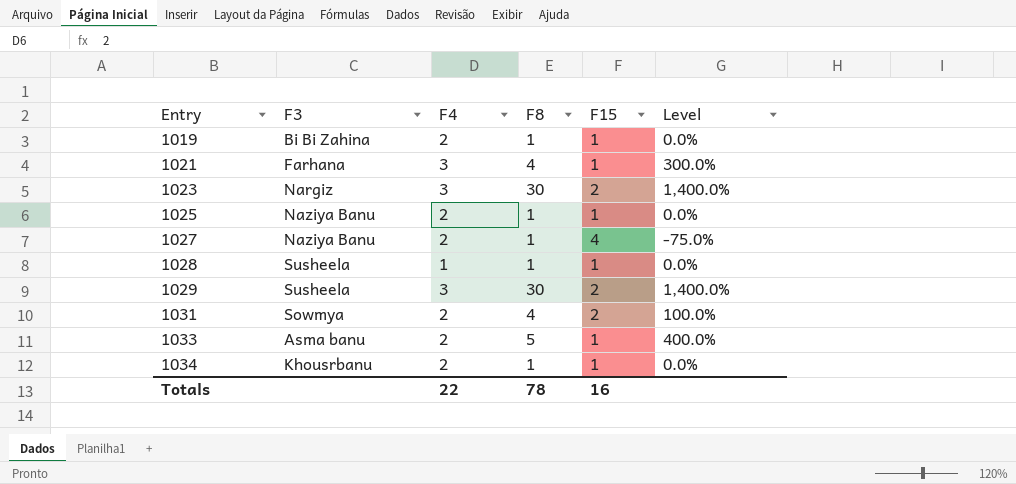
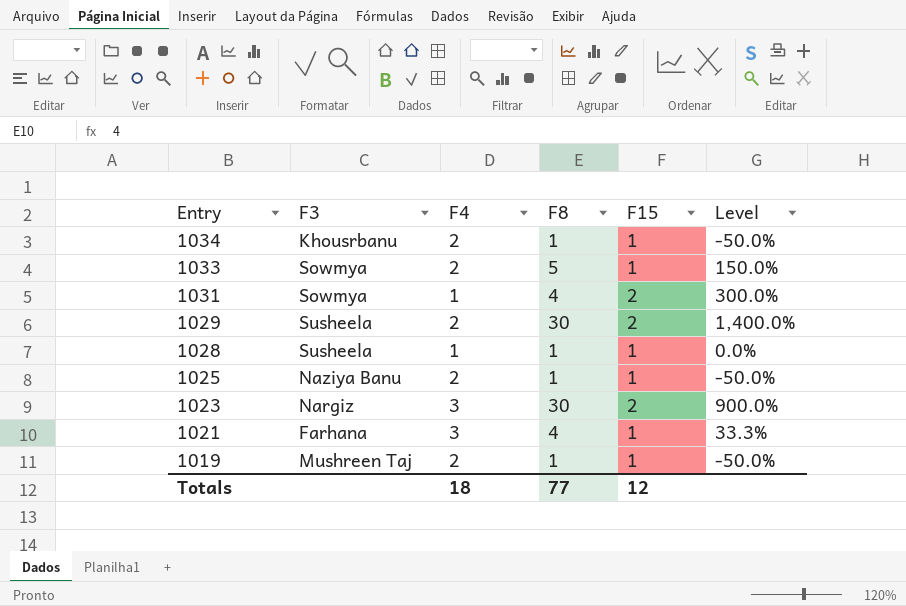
row order: Entry ascending -> Entry descending
column Level | formula: ([F8] - [F15]) / [F15] -> ([F8] - [F4]) / [F4]
row 1027: Naziya Banu | 2 | 1 | 4 | -75.0% -> none
1033 | F3: Asma banu -> Sowmya
1031 | F4: 2 -> 1
1029 | F4: 3 -> 2
1019 | F3: Bi Bi Zahina -> Mushreen Taj
Totals | F4: 22 -> 18
Totals | F8: 78 -> 77
Totals | F15: 16 -> 12

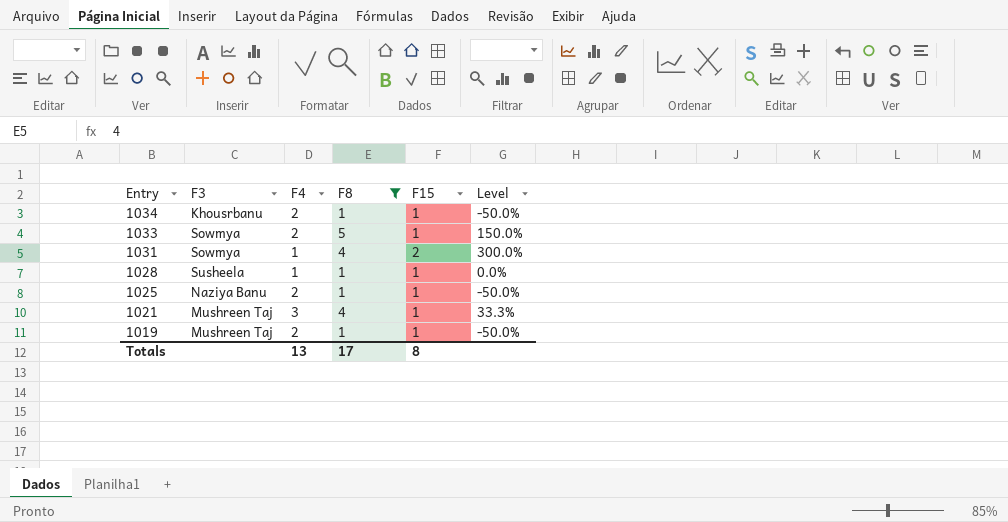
filter: none -> F8 != 30
1021 | F3: Farhana -> Mushreen Taj
Totals | F4: 18 -> 13
Totals | F8: 77 -> 17
Totals | F15: 12 -> 8

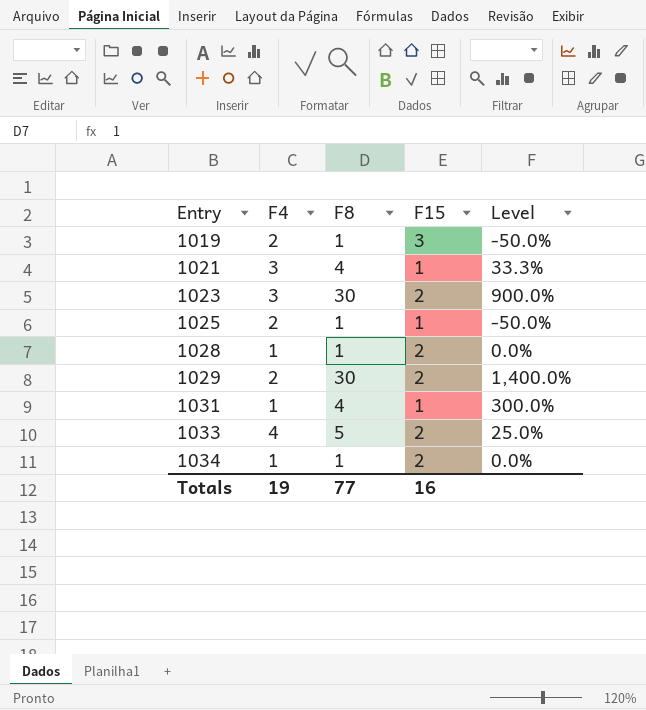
filter: F8 != 30 -> none
row order: Entry descending -> Entry ascending
column F3 | position: 2 -> none
1019 | F15: 1 -> 3
1028 | F15: 1 -> 2
1031 | F15: 2 -> 1
1033 | F4: 2 -> 4
1033 | F15: 1 -> 2
1033 | Level: 150.0% -> 25.0%
1034 | F4: 2 -> 1
1034 | F15: 1 -> 2
1034 | Level: -50.0% -> 0.0%
Totals | F4: 13 -> 19
Totals | F8: 17 -> 77
Totals | F15: 8 -> 16

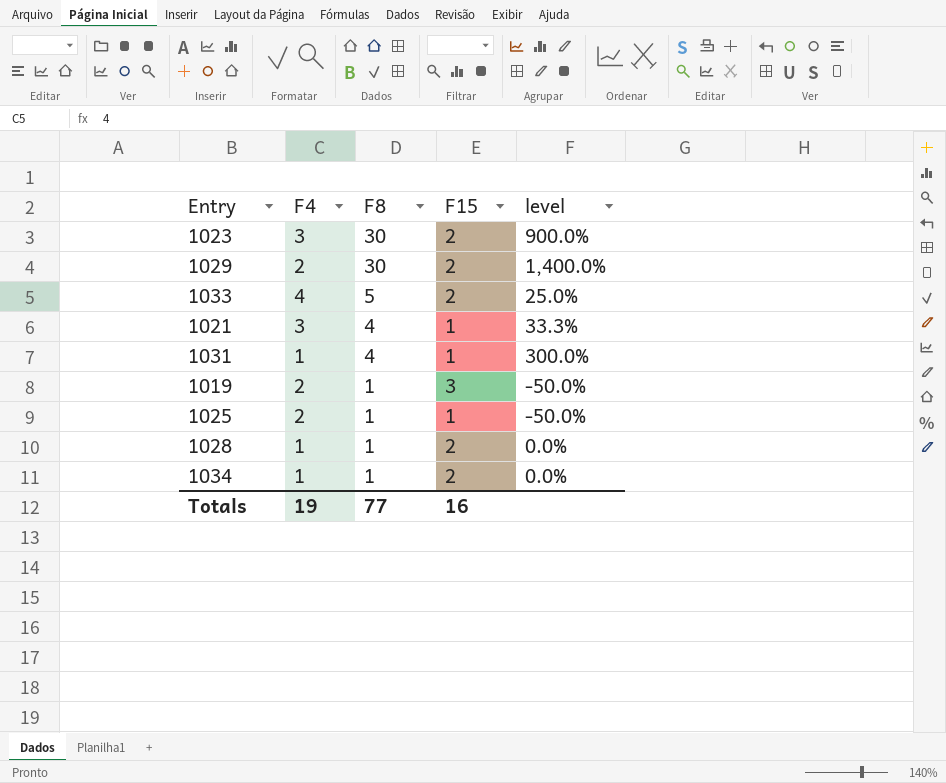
row order: Entry ascending -> F8 descending
column name: Level -> level

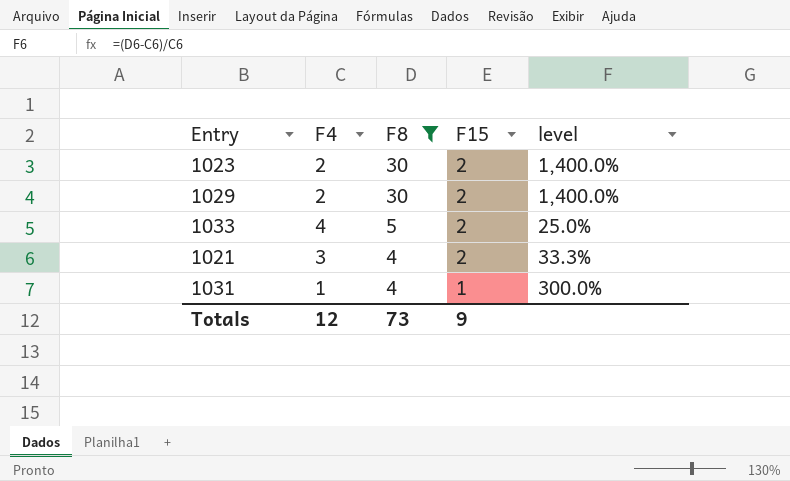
filter: none -> F8 != 1
1023 | F4: 3 -> 2
1023 | level: 900.0% -> 1,400.0%
1021 | F15: 1 -> 2
Totals | F4: 19 -> 12
Totals | F8: 77 -> 73
Totals | F15: 16 -> 9

